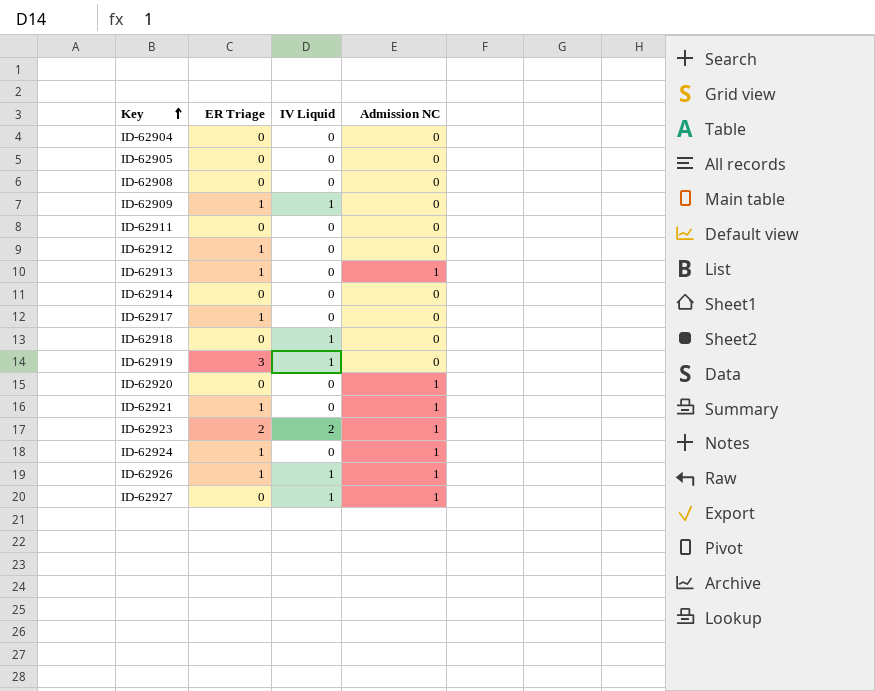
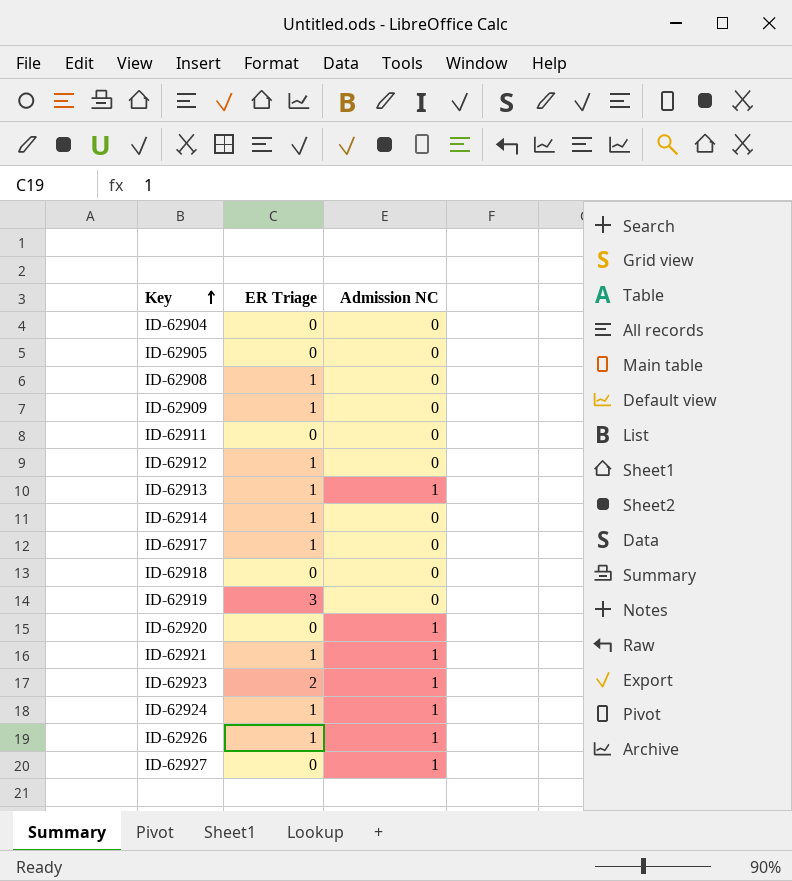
column IV Liquid | position: 3 -> none
ID-62908 | ER Triage: 0 -> 1
ID-62914 | ER Triage: 0 -> 1

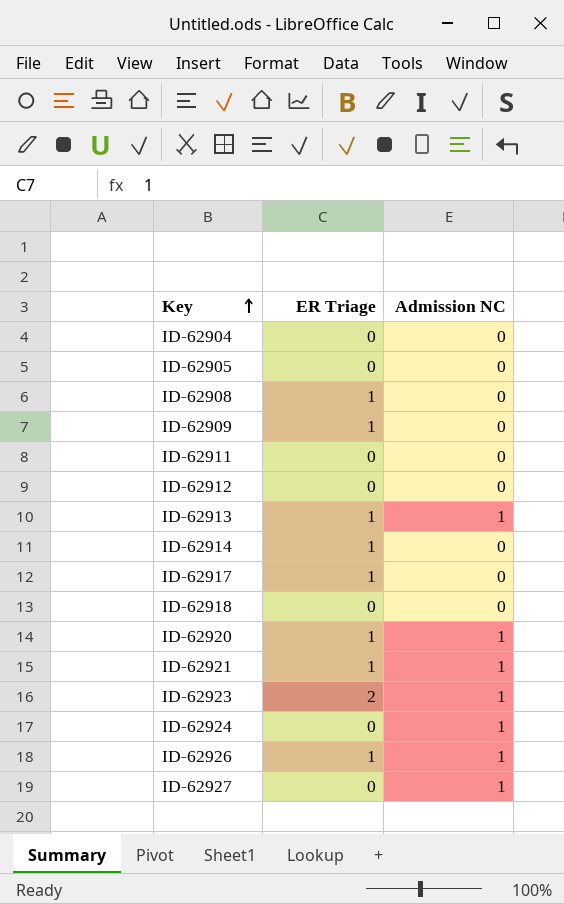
row ID-62919: 3 | 0 -> none
ID-62912 | ER Triage: 1 -> 0
ID-62920 | ER Triage: 0 -> 1
ID-62924 | ER Triage: 1 -> 0

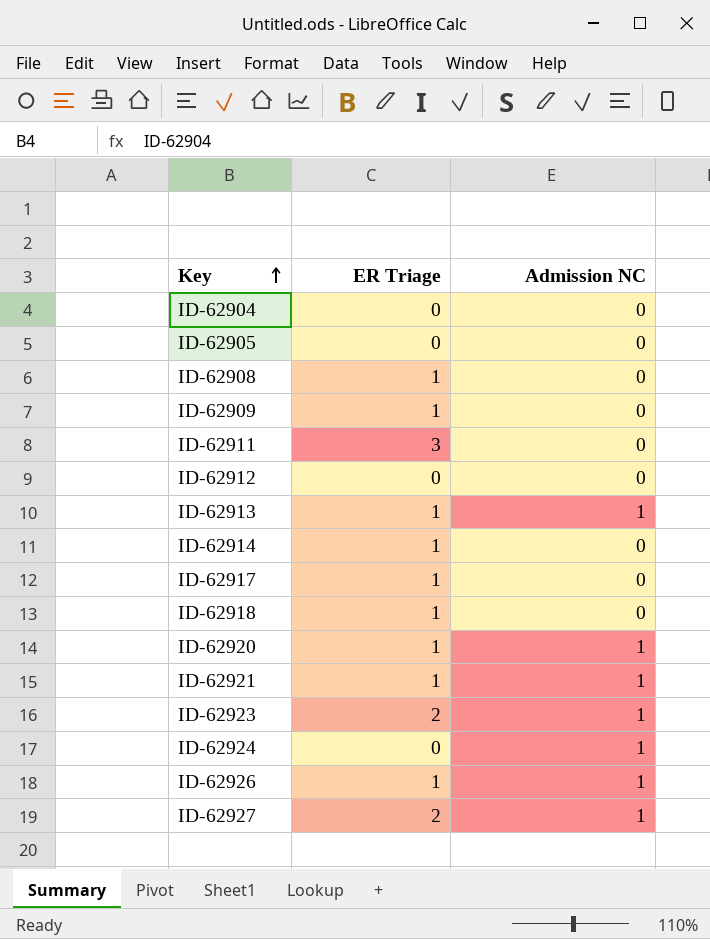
ID-62911 | ER Triage: 0 -> 3
ID-62918 | ER Triage: 0 -> 1
ID-62927 | ER Triage: 0 -> 2

